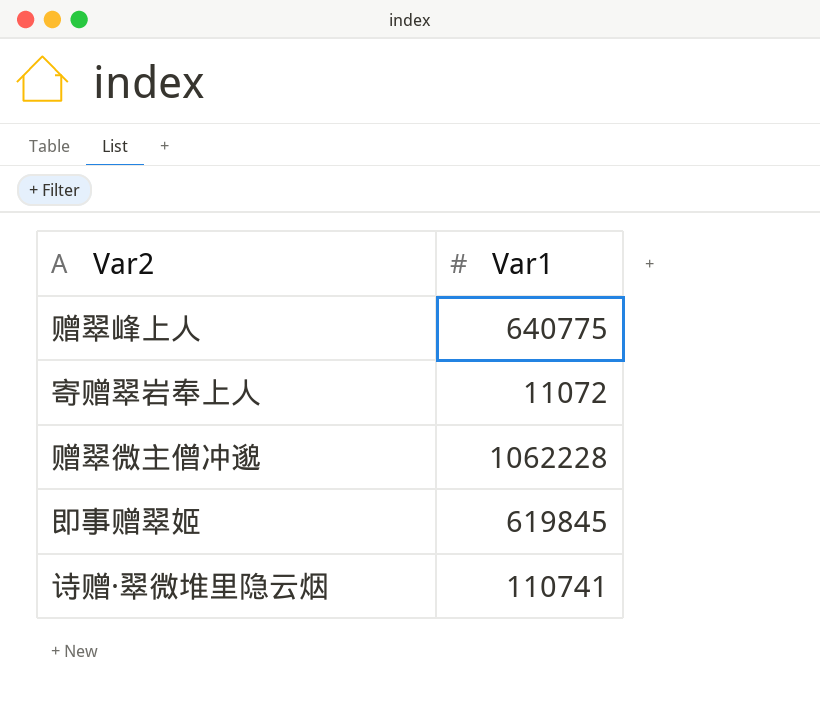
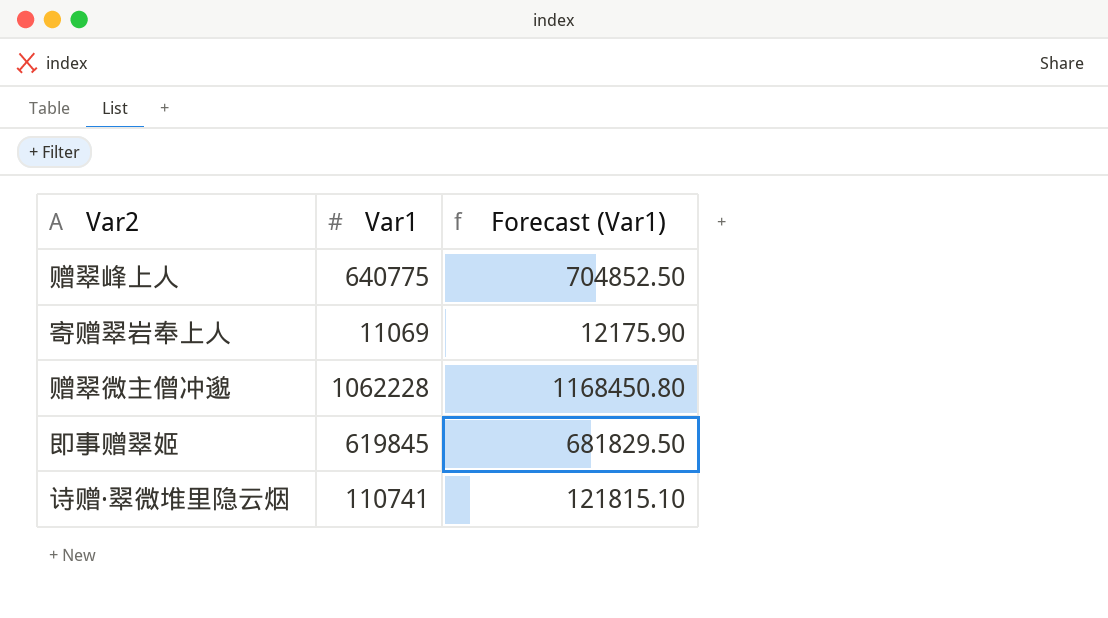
column Forecast (Var1) | formula: none -> [Var1] * 1.1
寄赠翠岩奉上人 | Var1: 11072 -> 11069

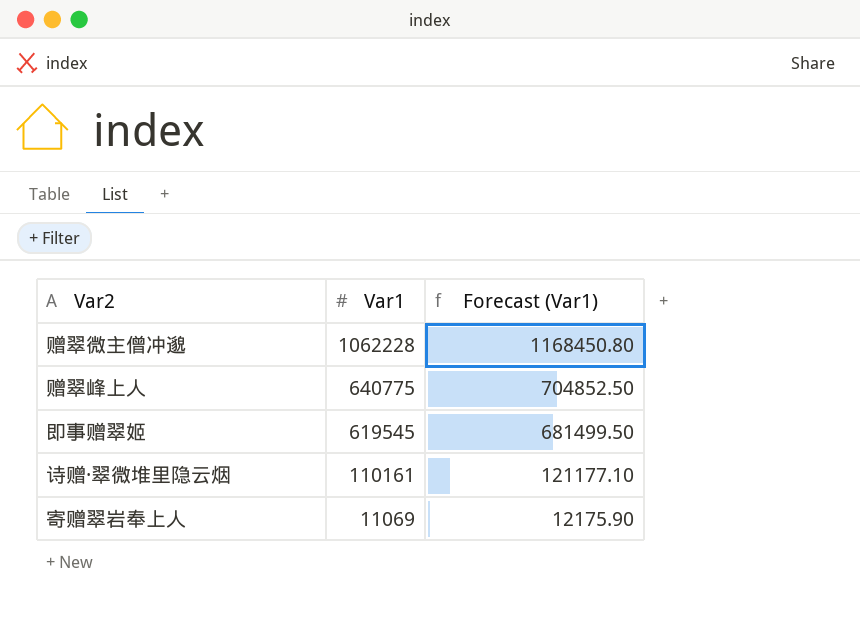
row order: none -> Var1 descending
即事赠翠姬 | Var1: 619845 -> 619545
即事赠翠姬 | Forecast (Var1): 681829.50 -> 681499.50
诗赠·翠微堆里隐云烟 | Var1: 110741 -> 110161
诗赠·翠微堆里隐云烟 | Forecast (Var1): 121815.10 -> 121177.10

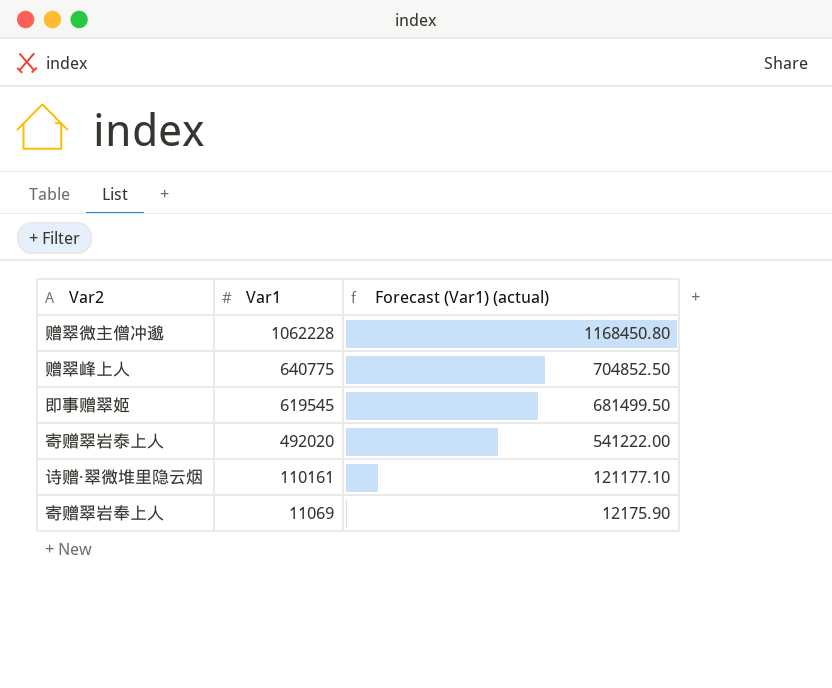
column name: Forecast (Var1) -> Forecast (Var1) (actual)
row 寄赠翠岩泰上人: none -> 492020 | 541222.00

